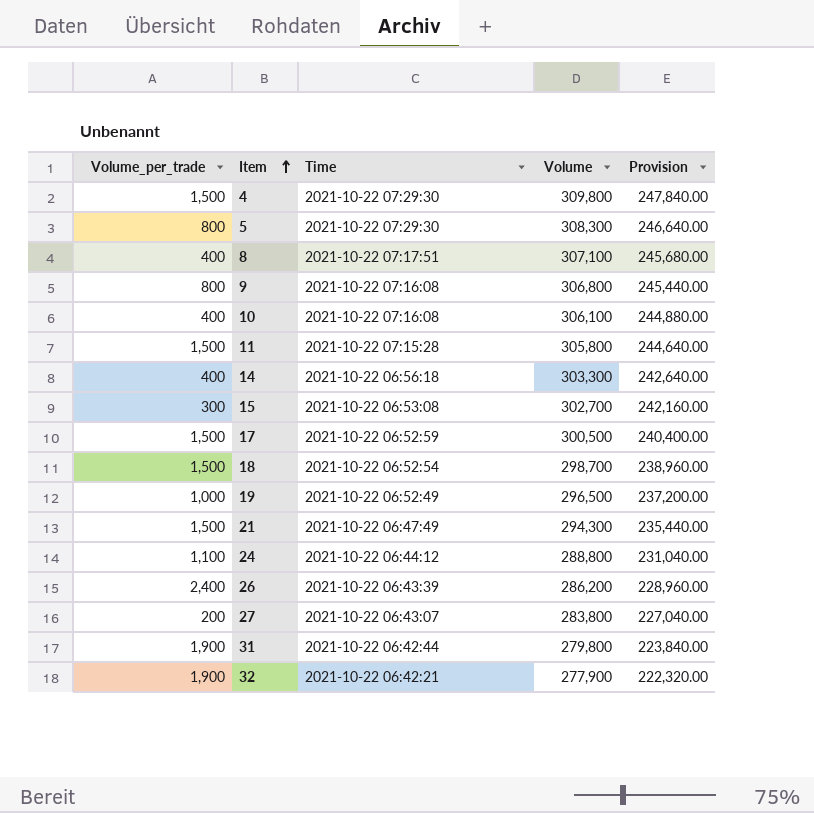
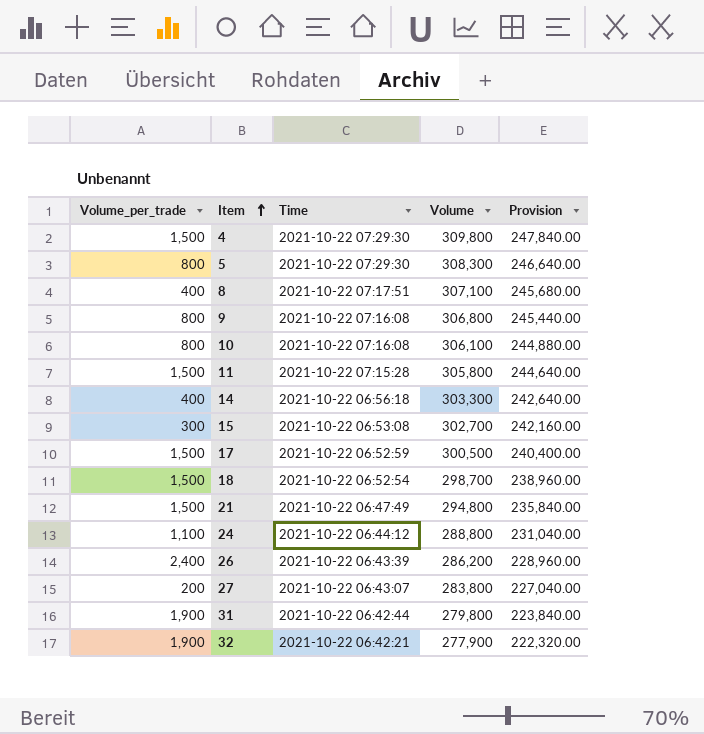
row 19: 1,000 | 2021-10-22 06:52:49 | 296,500 | 237,200.00 -> none
10 | Volume_per_trade: 400 -> 800
21 | Volume: 294,300 -> 294,800
21 | Provision: 235,440.00 -> 235,840.00

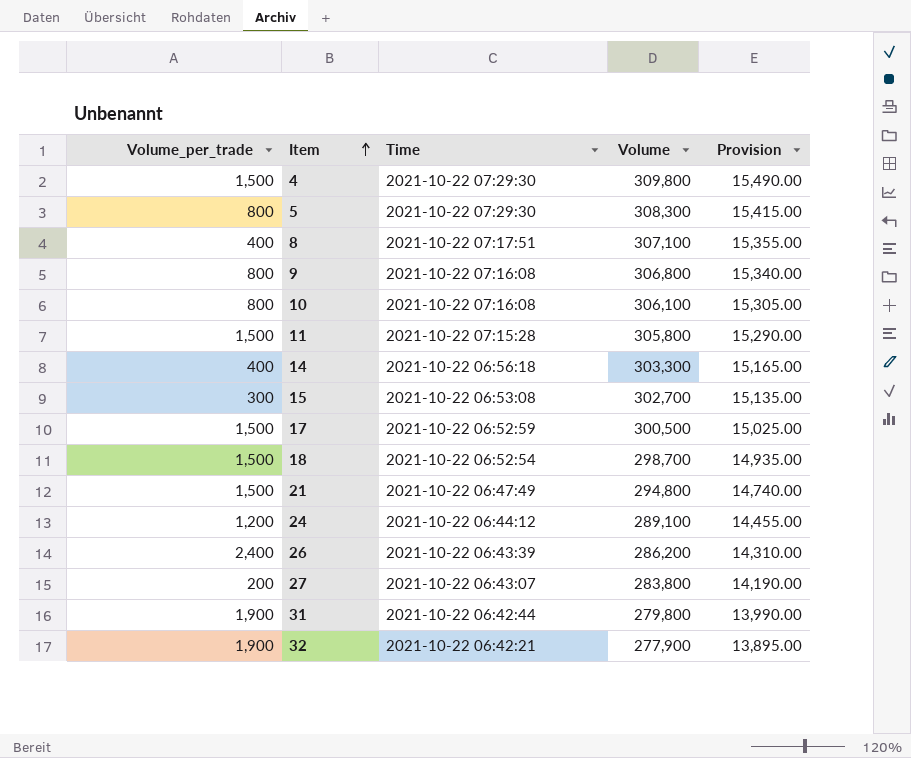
column Provision | formula: [Volume] * 0.8 -> [Volume] * 0.05
24 | Volume_per_trade: 1,100 -> 1,200
24 | Volume: 288,800 -> 289,100

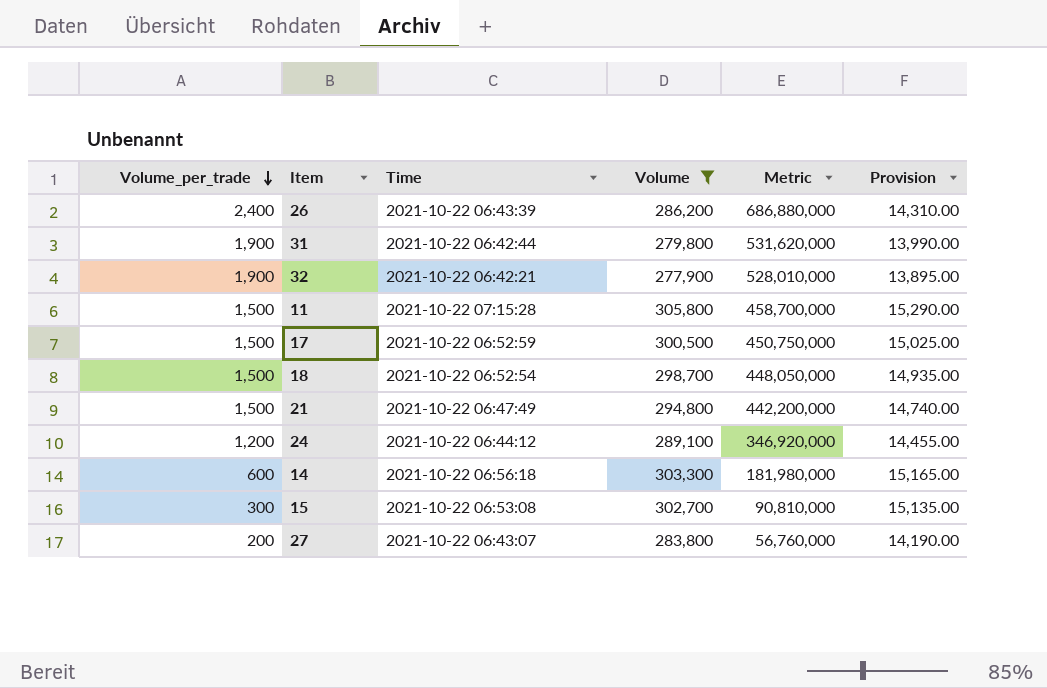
filter: none -> Volume <= 305,800
row order: Item ascending -> Volume_per_trade descending
column Metric | formula: none -> [Volume_per_trade] * [Volume]
14 | Volume_per_trade: 400 -> 600

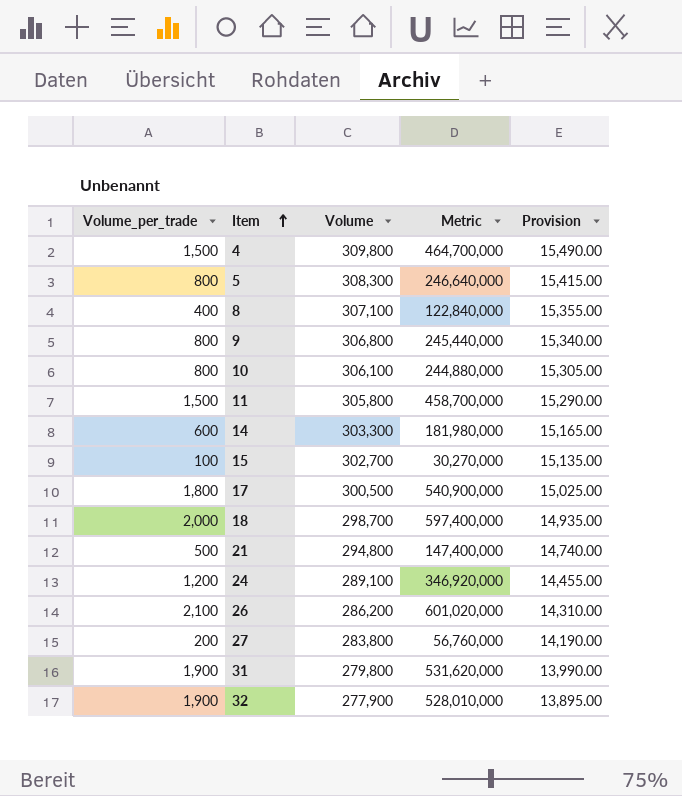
filter: Volume <= 305,800 -> none
row order: Volume_per_trade descending -> Item ascending
column Time | position: 3 -> none
15 | Volume_per_trade: 300 -> 100
15 | Metric: 90,810,000 -> 30,270,000
17 | Volume_per_trade: 1,500 -> 1,800
17 | Metric: 450,750,000 -> 540,900,000
18 | Volume_per_trade: 1,500 -> 2,000
18 | Metric: 448,050,000 -> 597,400,000
21 | Volume_per_trade: 1,500 -> 500
21 | Metric: 442,200,000 -> 147,400,000
26 | Volume_per_trade: 2,400 -> 2,100
26 | Metric: 686,880,000 -> 601,020,000

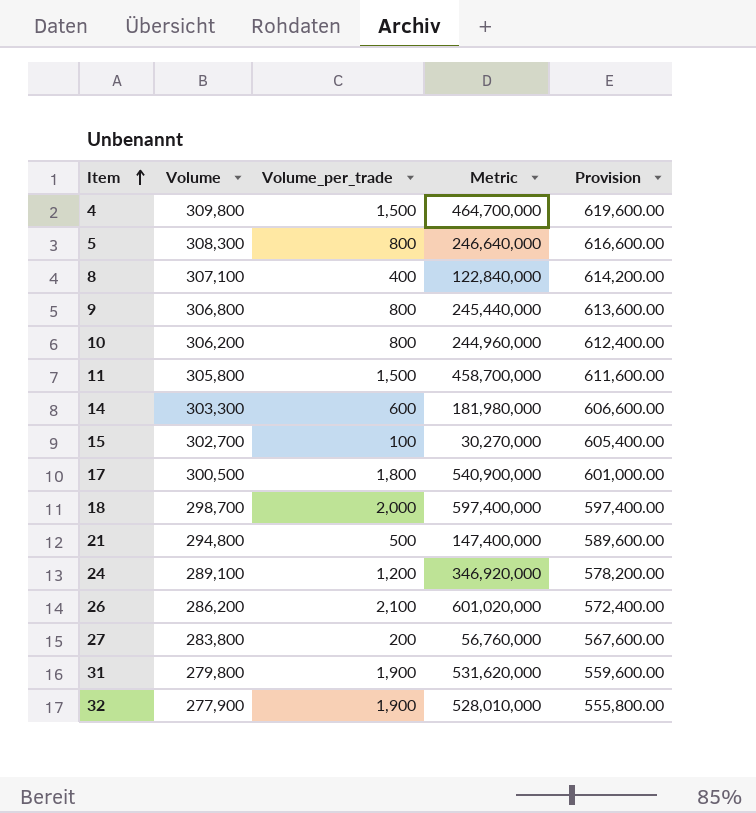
column Volume_per_trade | position: 1 -> 3
column Provision | formula: [Volume] * 0.05 -> [Volume] * 2
10 | Volume: 306,100 -> 306,200
10 | Metric: 244,880,000 -> 244,960,000

